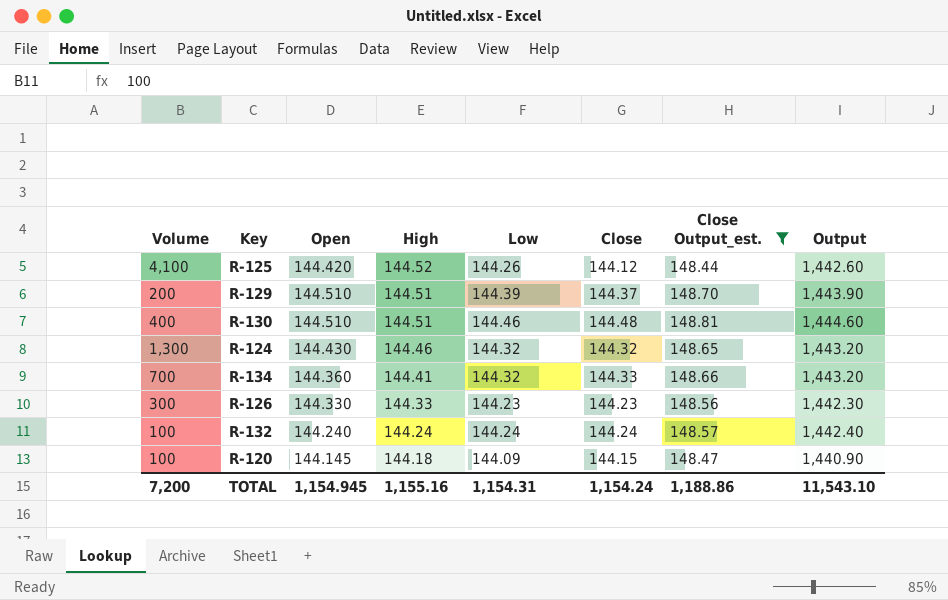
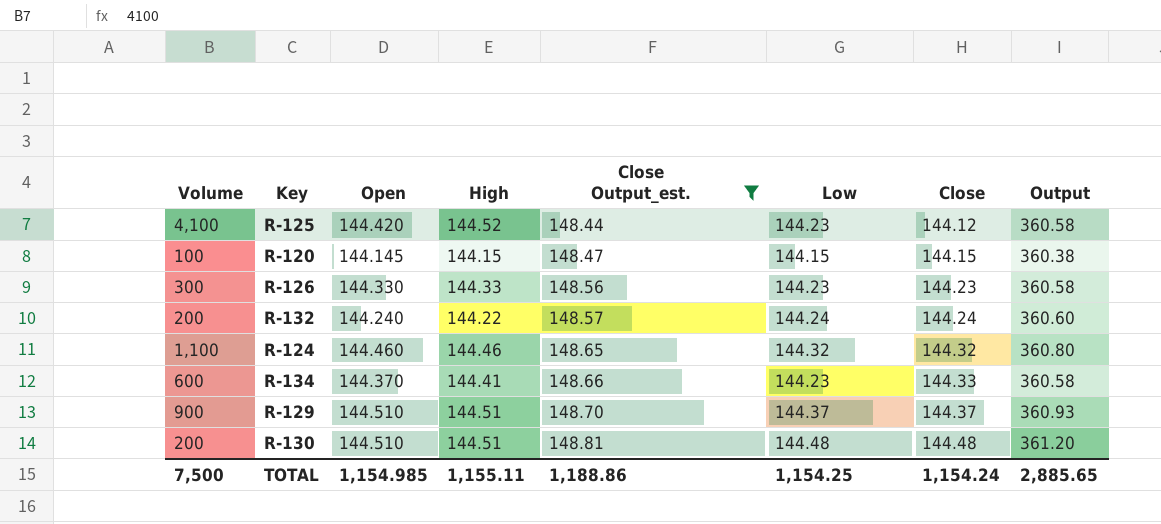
row order: High descending -> Close Output_est. ascending
column Close Output_est. | position: 7 -> 5
column Output | formula: [Low] * 10 -> [Low] * 2.5
R-125 | Low: 144.26 -> 144.23
R-120 | High: 144.18 -> 144.15
R-120 | Low: 144.09 -> 144.15
R-132 | Volume: 100 -> 200
R-132 | High: 144.24 -> 144.22
R-124 | Volume: 1,300 -> 1,100
R-124 | Open: 144.430 -> 144.460
R-134 | Volume: 700 -> 600
R-134 | Open: 144.360 -> 144.370
R-134 | Low: 144.32 -> 144.23
R-129 | Volume: 200 -> 900
R-129 | Low: 144.39 -> 144.37
R-130 | Volume: 400 -> 200
R-130 | Low: 144.46 -> 144.48
TOTAL | Volume: 7,200 -> 7,500
TOTAL | Open: 1,154.945 -> 1,154.985
TOTAL | High: 1,155.16 -> 1,155.11
TOTAL | Low: 1,154.31 -> 1,154.25
TOTAL | Output: 11,543.10 -> 2,885.65

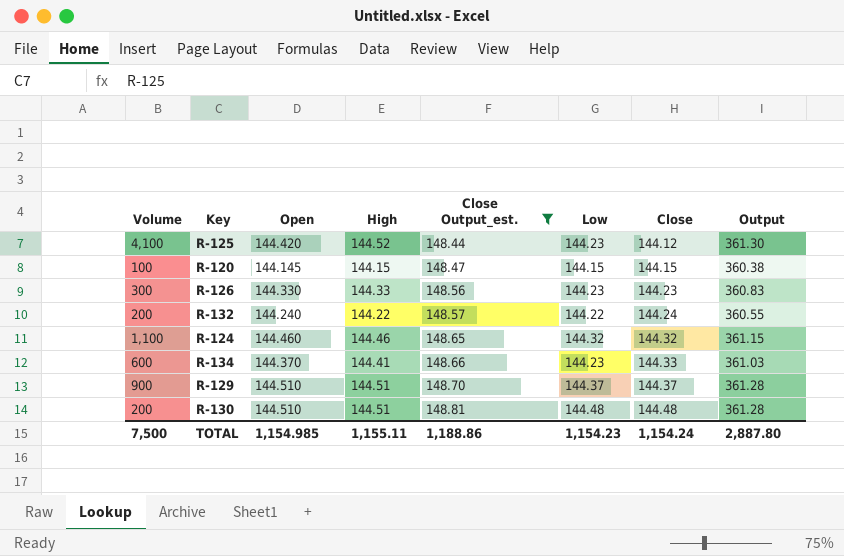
column Output | formula: [Low] * 2.5 -> [High] * 2.5
R-132 | Low: 144.24 -> 144.22
TOTAL | Low: 1,154.25 -> 1,154.23
TOTAL | Output: 2,885.65 -> 2,887.80

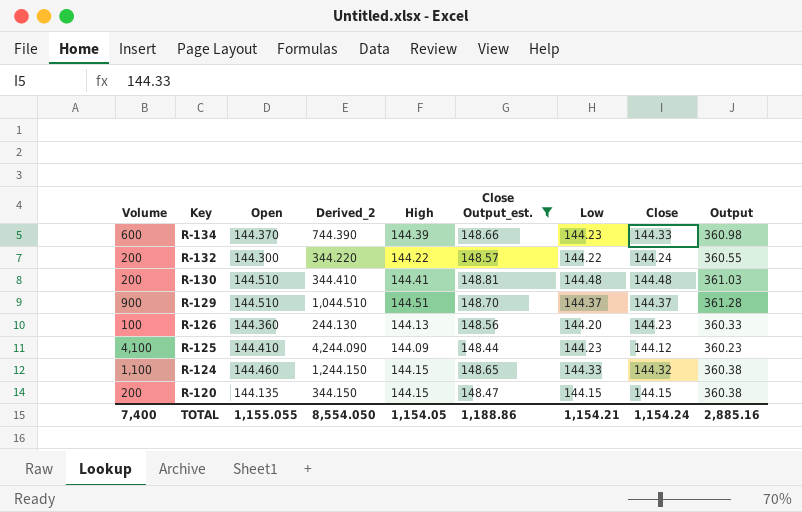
row order: Close Output_est. ascending -> Key descending
column Derived_2 | formula: none -> [Volume] + [High]
R-134 | High: 144.41 -> 144.39
R-134 | Output: 361.03 -> 360.98
R-132 | Open: 144.240 -> 144.300
R-130 | High: 144.51 -> 144.41
R-130 | Output: 361.28 -> 361.03
R-126 | Volume: 300 -> 100
R-126 | Open: 144.330 -> 144.360
R-126 | High: 144.33 -> 144.13
R-126 | Low: 144.23 -> 144.20
R-126 | Output: 360.83 -> 360.33
R-125 | Open: 144.420 -> 144.410
R-125 | High: 144.52 -> 144.09
R-125 | Output: 361.30 -> 360.23
R-124 | High: 144.46 -> 144.15
R-124 | Low: 144.32 -> 144.33
R-124 | Output: 361.15 -> 360.38
R-120 | Volume: 100 -> 200
R-120 | Open: 144.145 -> 144.135
TOTAL | Volume: 7,500 -> 7,400
TOTAL | Open: 1,154.985 -> 1,155.055
TOTAL | High: 1,155.11 -> 1,154.05
TOTAL | Low: 1,154.23 -> 1,154.21
TOTAL | Output: 2,887.80 -> 2,885.16

